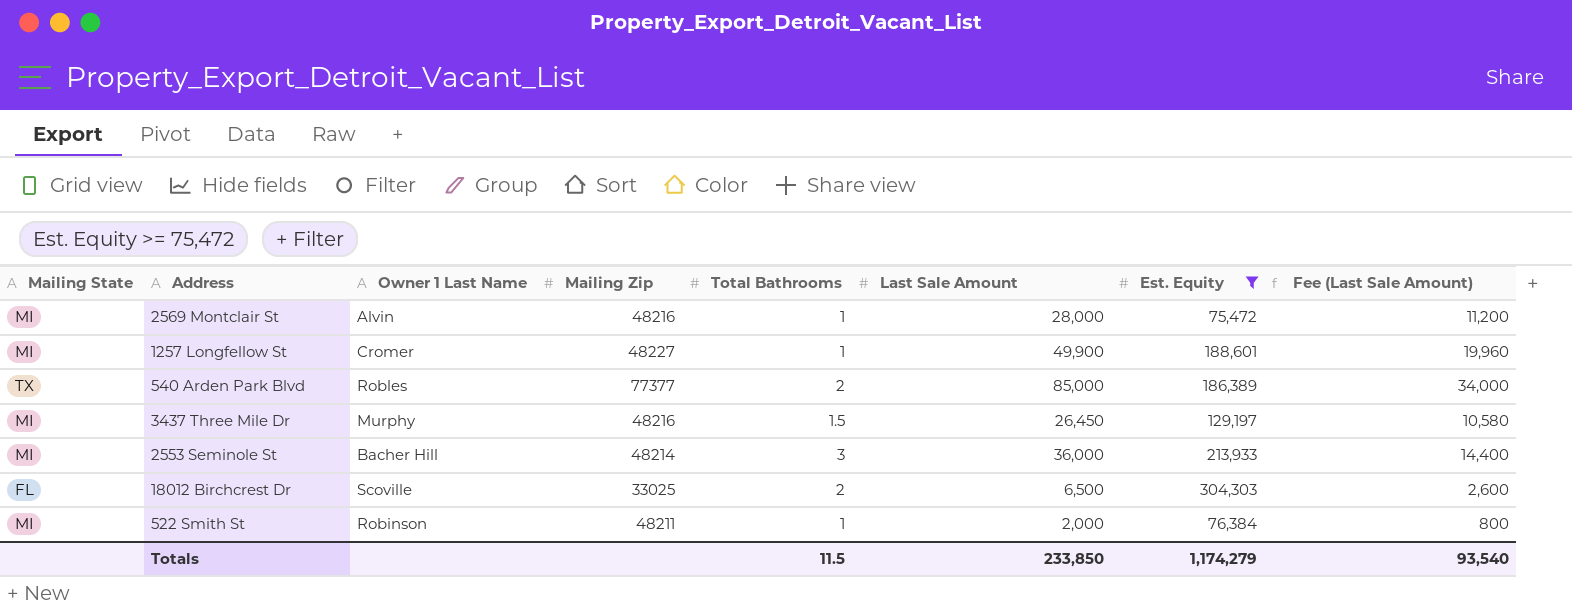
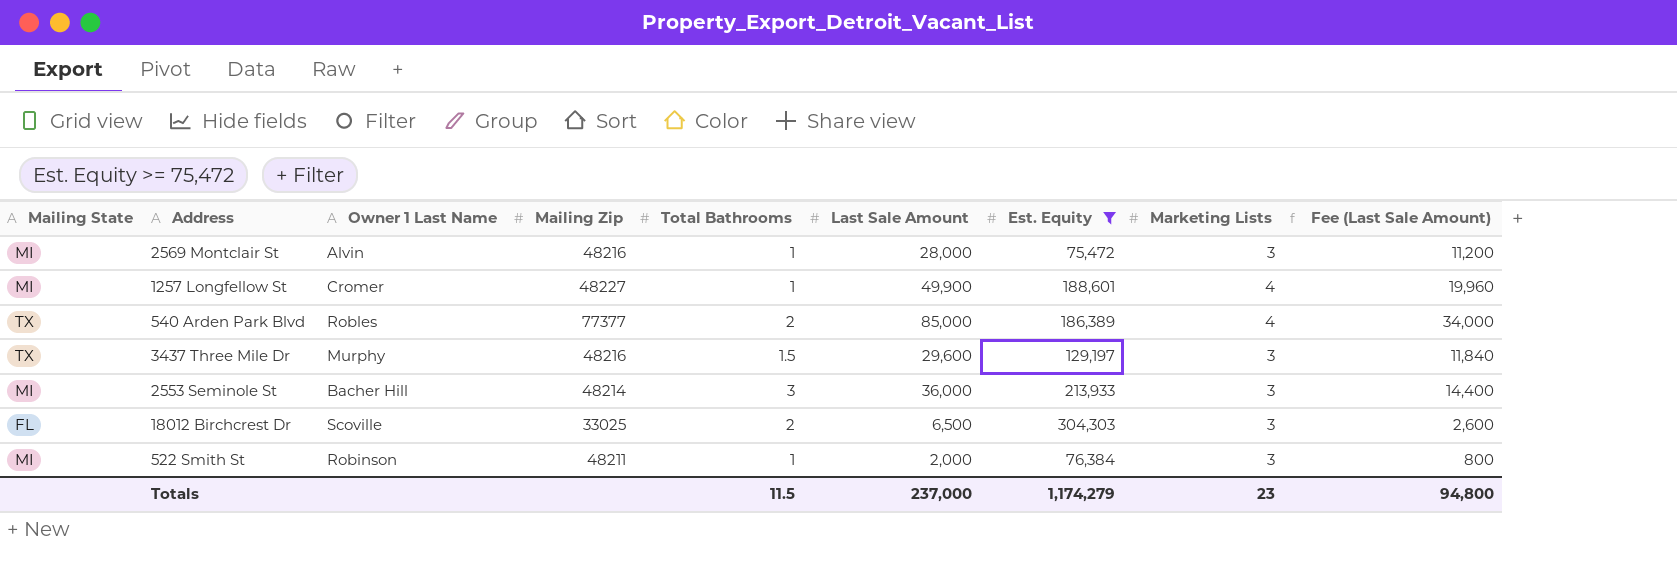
column Marketing Lists | position: none -> 8
3437 Three Mile Dr | Mailing State: MI -> TX
3437 Three Mile Dr | Last Sale Amount: 26,450 -> 29,600
3437 Three Mile Dr | Fee (Last Sale Amount): 10,580 -> 11,840
Totals | Last Sale Amount: 233,850 -> 237,000
Totals | Fee (Last Sale Amount): 93,540 -> 94,800

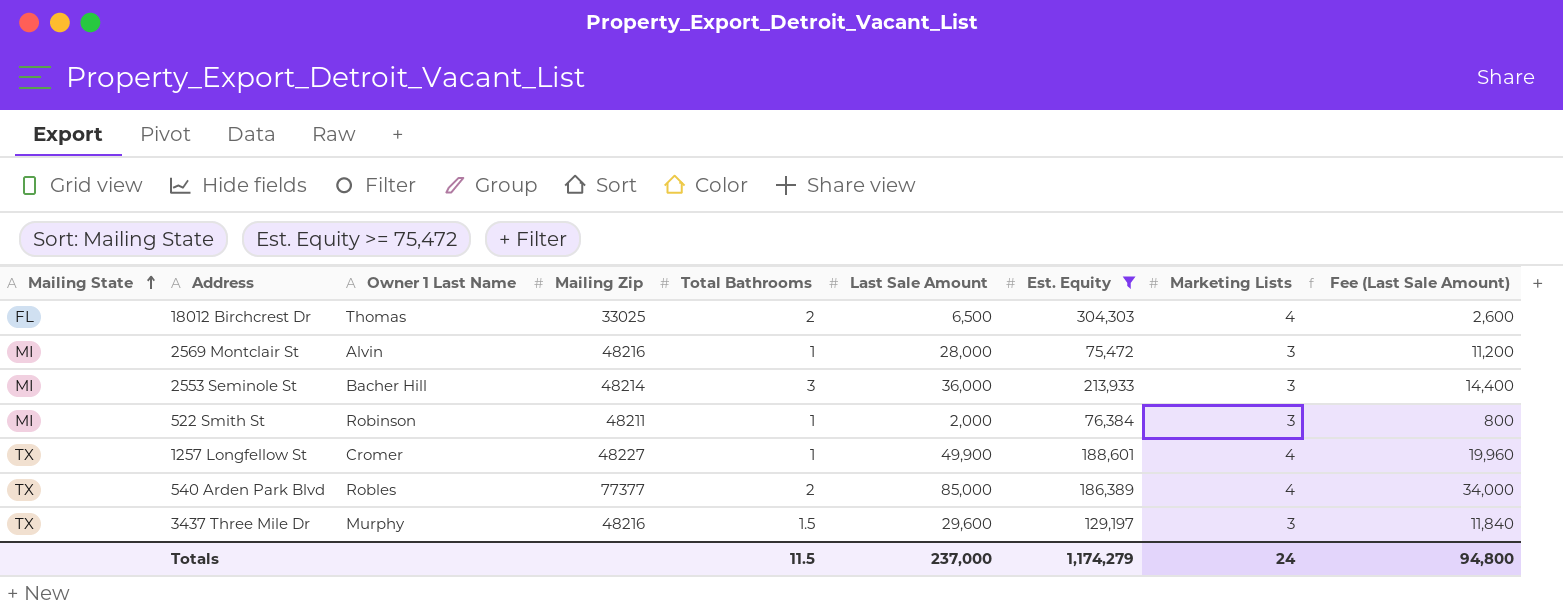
row order: none -> Mailing State ascending
18012 Birchcrest Dr | Owner 1 Last Name: Scoville -> Thomas
18012 Birchcrest Dr | Marketing Lists: 3 -> 4
1257 Longfellow St | Mailing State: MI -> TX
Totals | Marketing Lists: 23 -> 24

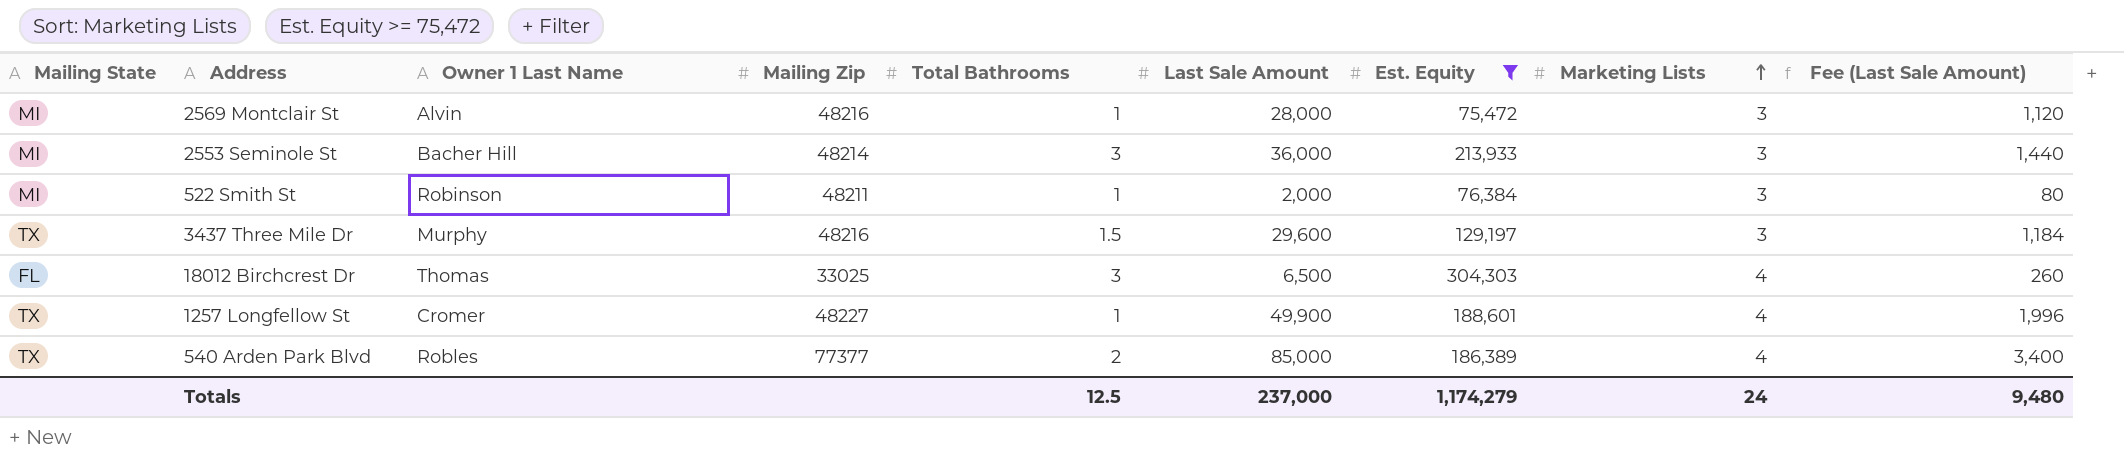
row order: Mailing State ascending -> Marketing Lists ascending
column Fee (Last Sale Amount) | formula: [Last Sale Amount] * 0.4 -> [Last Sale Amount] * 0.04
18012 Birchcrest Dr | Total Bathrooms: 2 -> 3
Totals | Total Bathrooms: 11.5 -> 12.5
Totals | Fee (Last Sale Amount): 94,800 -> 9,480

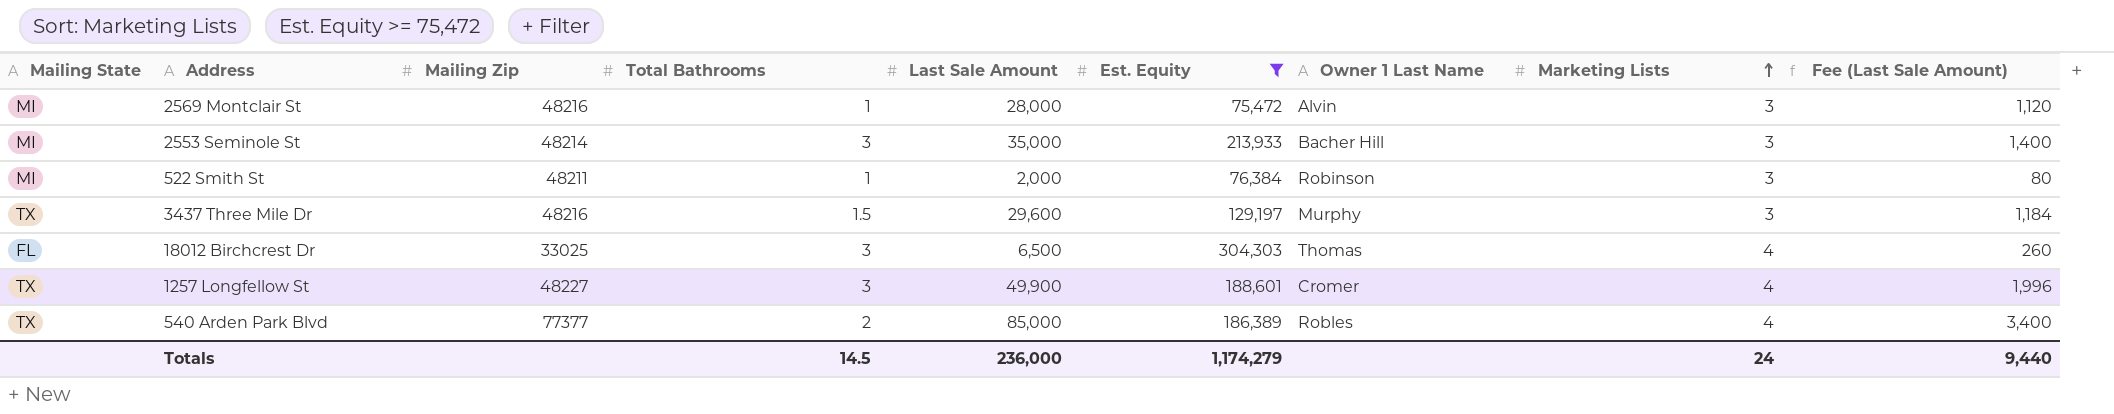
column Owner 1 Last Name | position: 3 -> 7
2553 Seminole St | Last Sale Amount: 36,000 -> 35,000
2553 Seminole St | Fee (Last Sale Amount): 1,440 -> 1,400
1257 Longfellow St | Total Bathrooms: 1 -> 3
Totals | Total Bathrooms: 12.5 -> 14.5
Totals | Last Sale Amount: 237,000 -> 236,000
Totals | Fee (Last Sale Amount): 9,480 -> 9,440

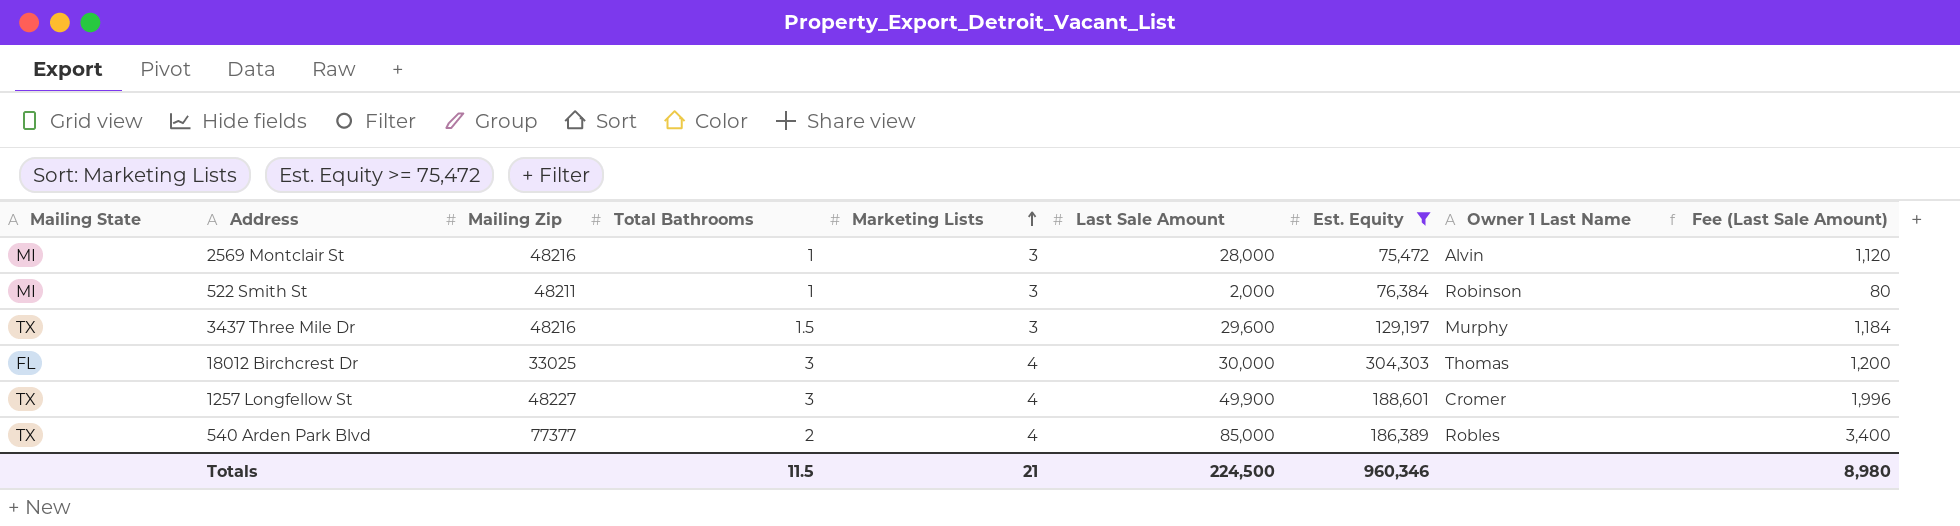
column Marketing Lists | position: 8 -> 5
row 2553 Seminole St: MI | 48214 | 3 | 35,000 | 213,933 | Bacher Hill | 3 | 1,400 -> none
18012 Birchcrest Dr | Last Sale Amount: 6,500 -> 30,000
18012 Birchcrest Dr | Fee (Last Sale Amount): 260 -> 1,200
Totals | Total Bathrooms: 14.5 -> 11.5
Totals | Marketing Lists: 24 -> 21
Totals | Last Sale Amount: 236,000 -> 224,500
Totals | Est. Equity: 1,174,279 -> 960,346
Totals | Fee (Last Sale Amount): 9,440 -> 8,980

